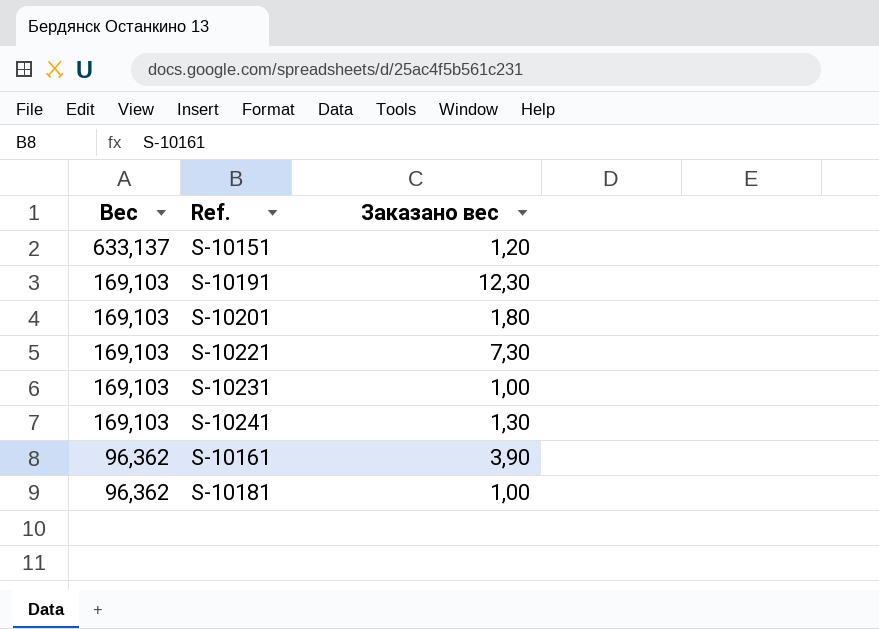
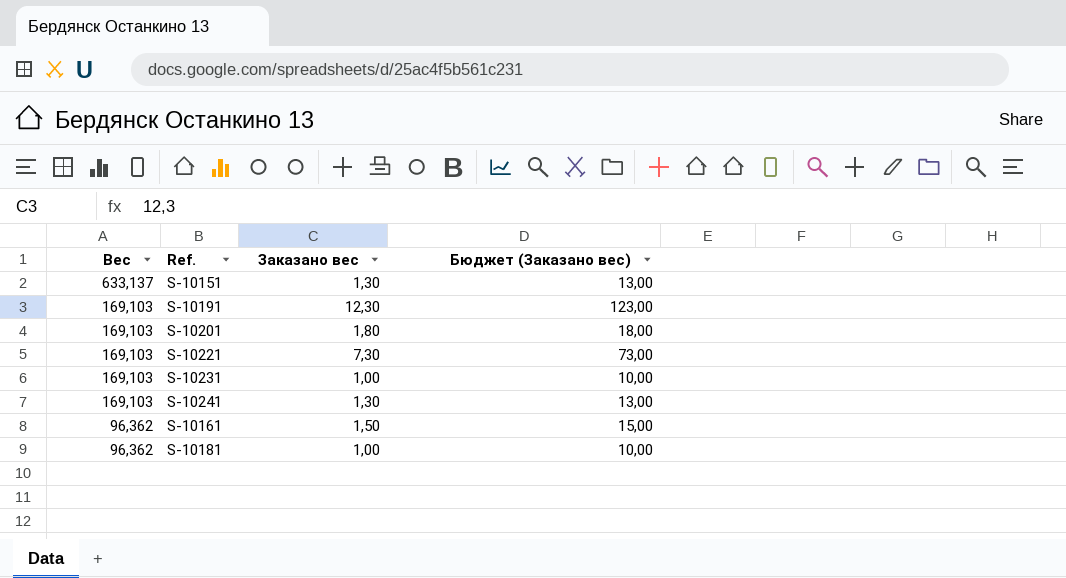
column Бюджет (Заказано вес) | formula: none -> [Заказано вес] * 10
S-10151 | Заказано вес: 1,20 -> 1,30
S-10161 | Заказано вес: 3,90 -> 1,50

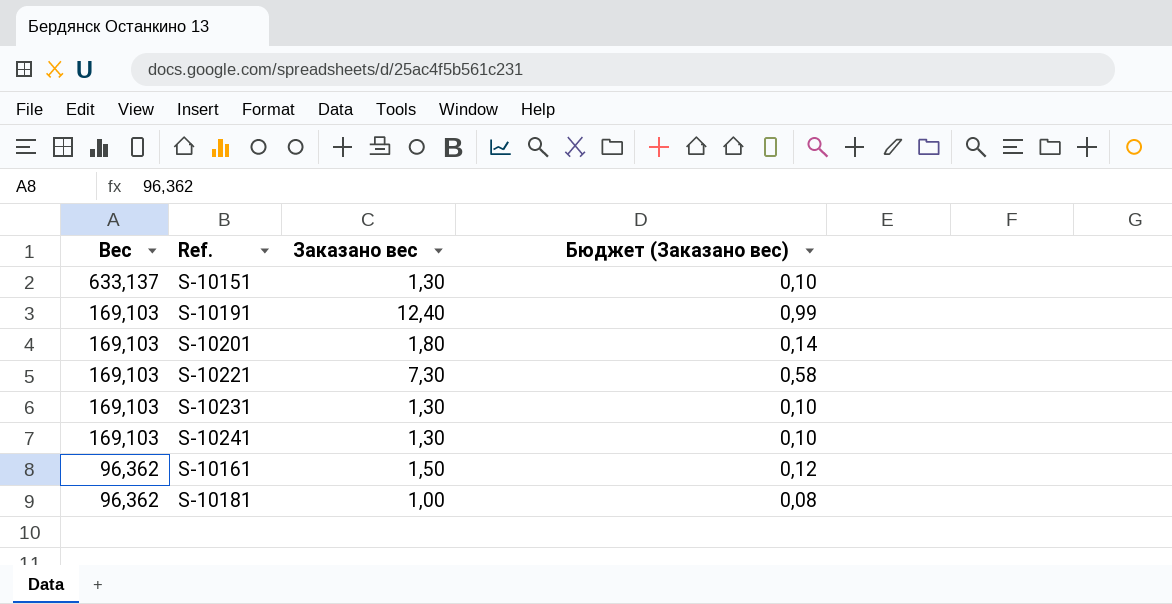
column Бюджет (Заказано вес) | formula: [Заказано вес] * 10 -> [Заказано вес] * 0,08
S-10191 | Заказано вес: 12,30 -> 12,40
S-10231 | Заказано вес: 1,00 -> 1,30

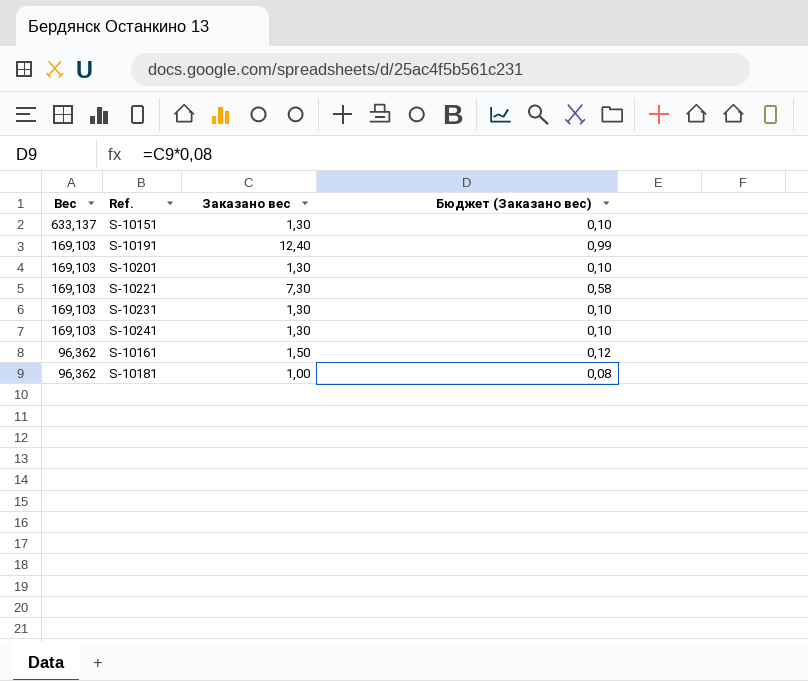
S-10201 | Заказано вес: 1,80 -> 1,30
S-10201 | Бюджет (Заказано вес): 0,14 -> 0,10

